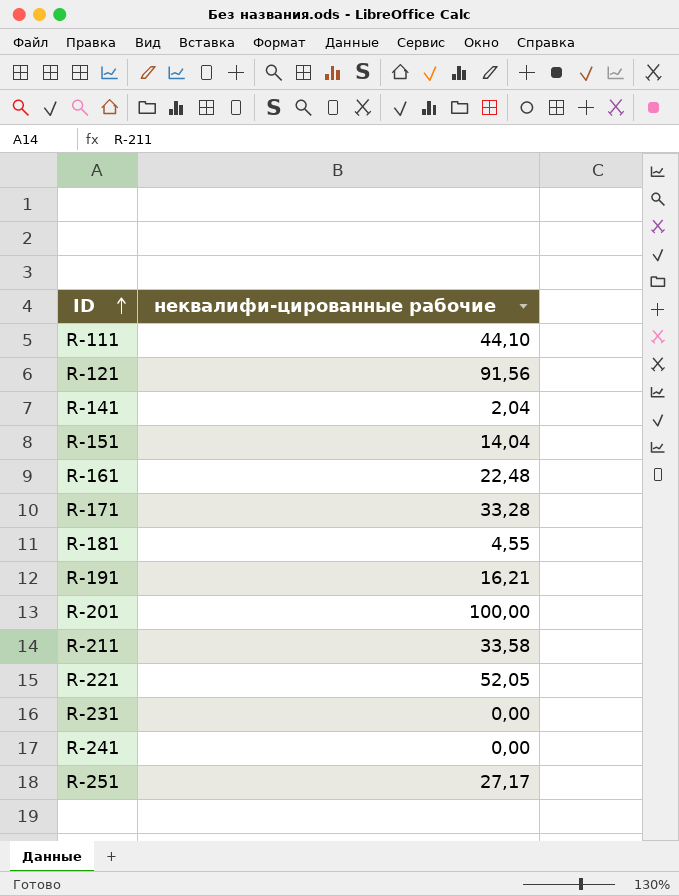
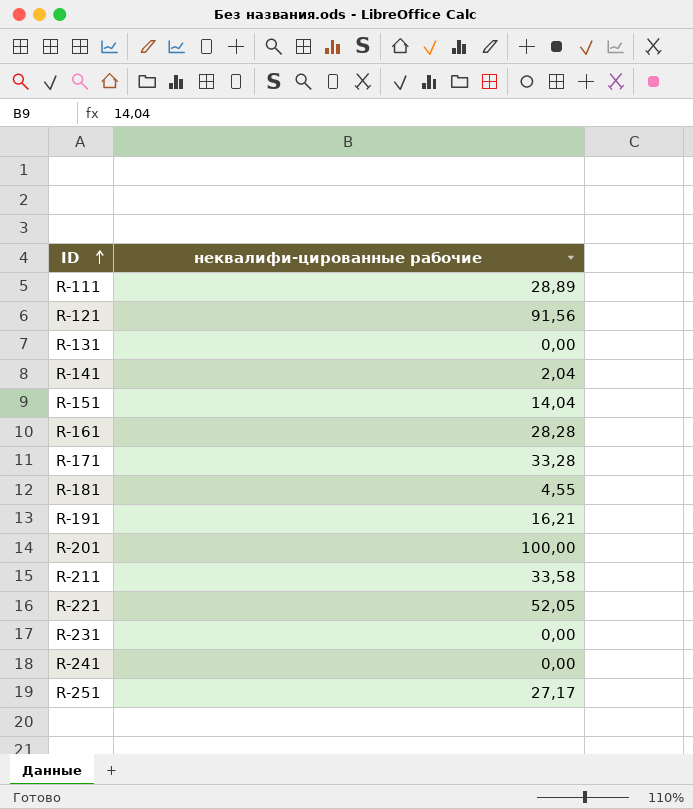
R-111 | неквалифи-цированные рабочие: 44,10 -> 28,89
row R-131: none -> 0,00
R-161 | неквалифи-цированные рабочие: 22,48 -> 28,28

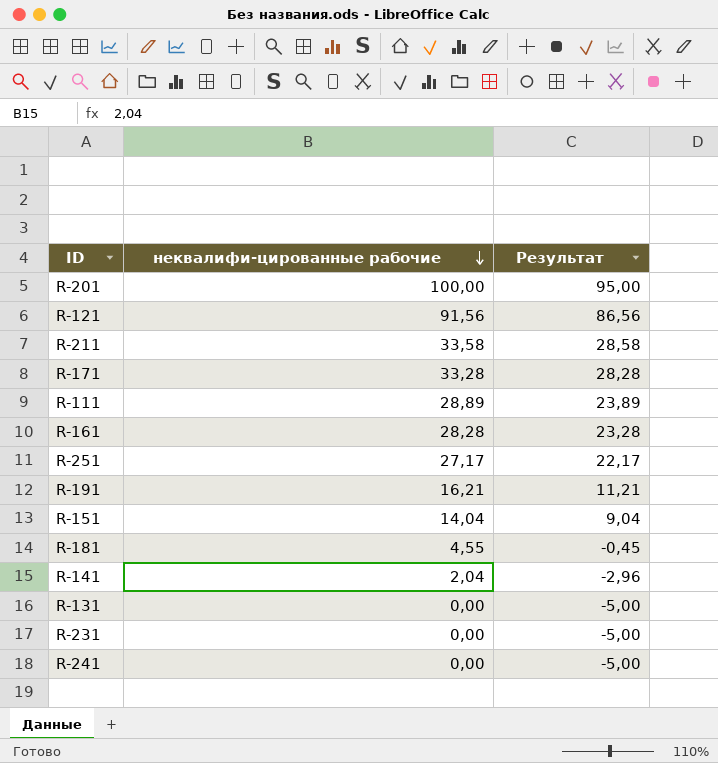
row order: ID ascending -> неквалифи-цированные рабочие descending
column Результат | formula: none -> [неквалифи-цированные рабочие] - 5
row R-221: 52,05 -> none

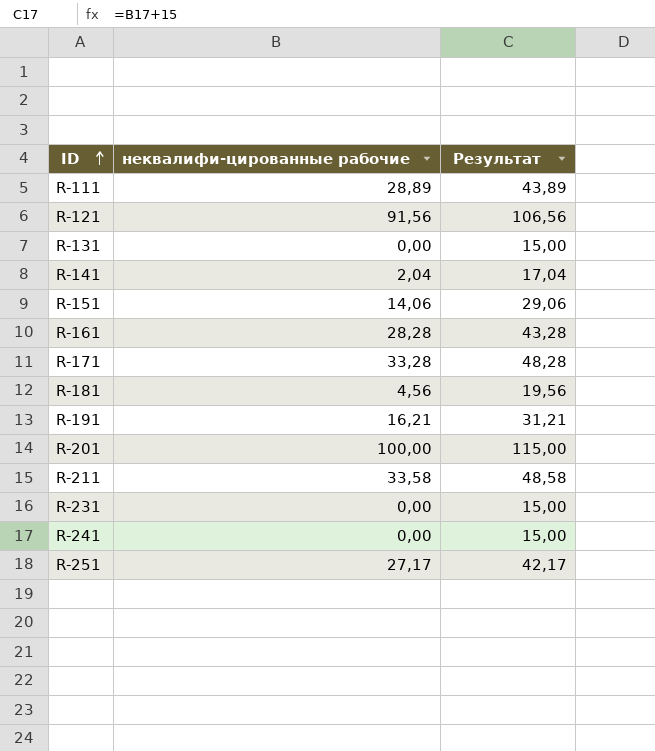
row order: неквалифи-цированные рабочие descending -> ID ascending
column Результат | formula: [неквалифи-цированные рабочие] - 5 -> [неквалифи-цированные рабочие] + 15
R-151 | неквалифи-цированные рабочие: 14,04 -> 14,06
R-181 | неквалифи-цированные рабочие: 4,55 -> 4,56

